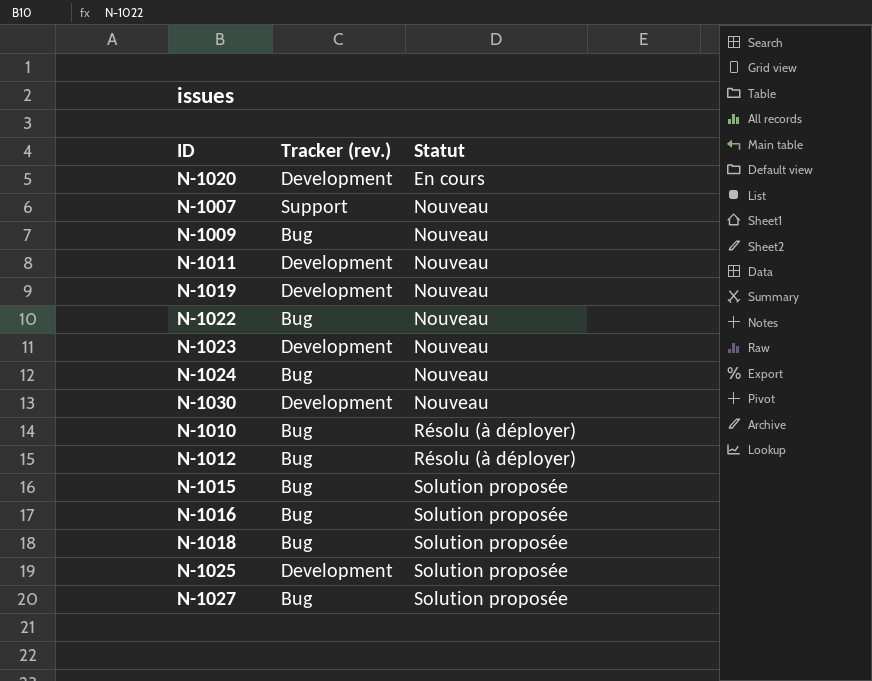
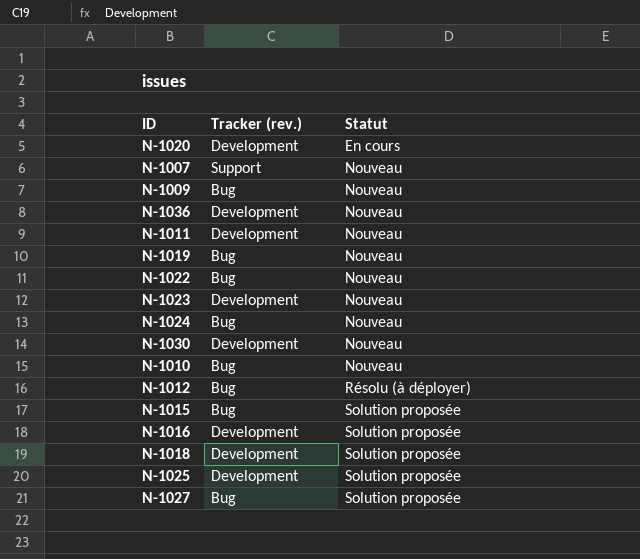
row N-1036: none -> Development | Nouveau
N-1019 | Tracker (rev.): Development -> Bug
N-1010 | Statut: Résolu (à déployer) -> Nouveau
N-1016 | Tracker (rev.): Bug -> Development
N-1018 | Tracker (rev.): Bug -> Development

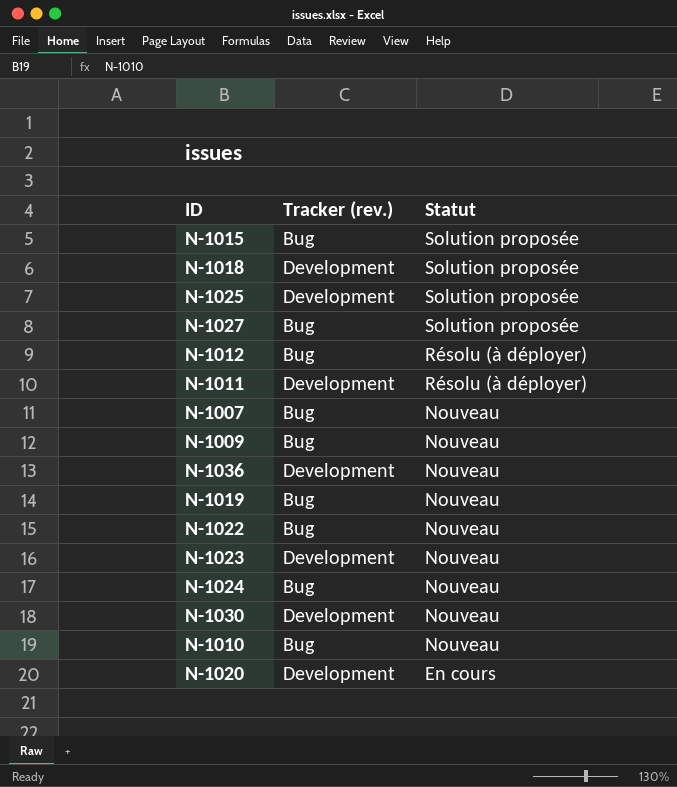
row order: Statut ascending -> Statut descending
row N-1016: Development | Solution proposée -> none
N-1011 | Statut: Nouveau -> Résolu (à déployer)
N-1007 | Tracker (rev.): Support -> Bug

